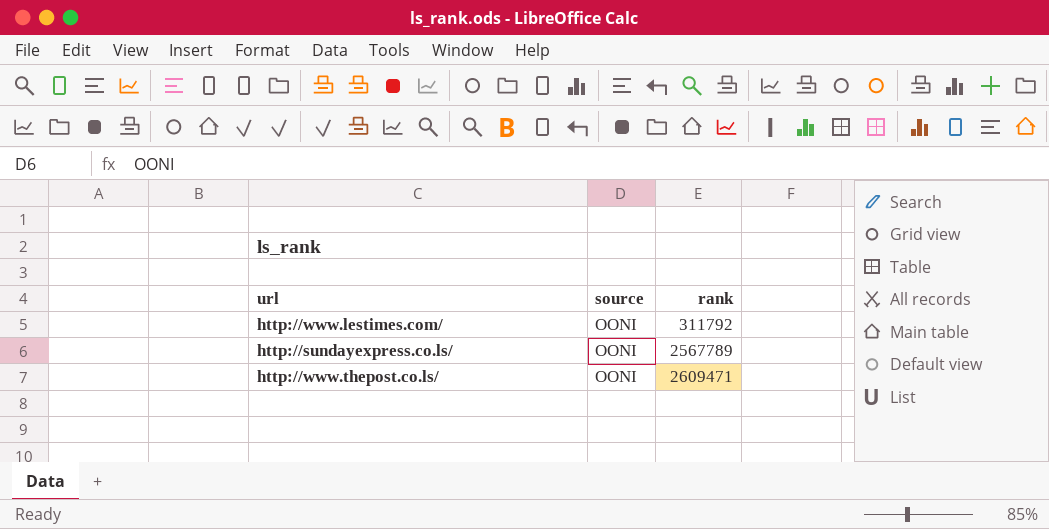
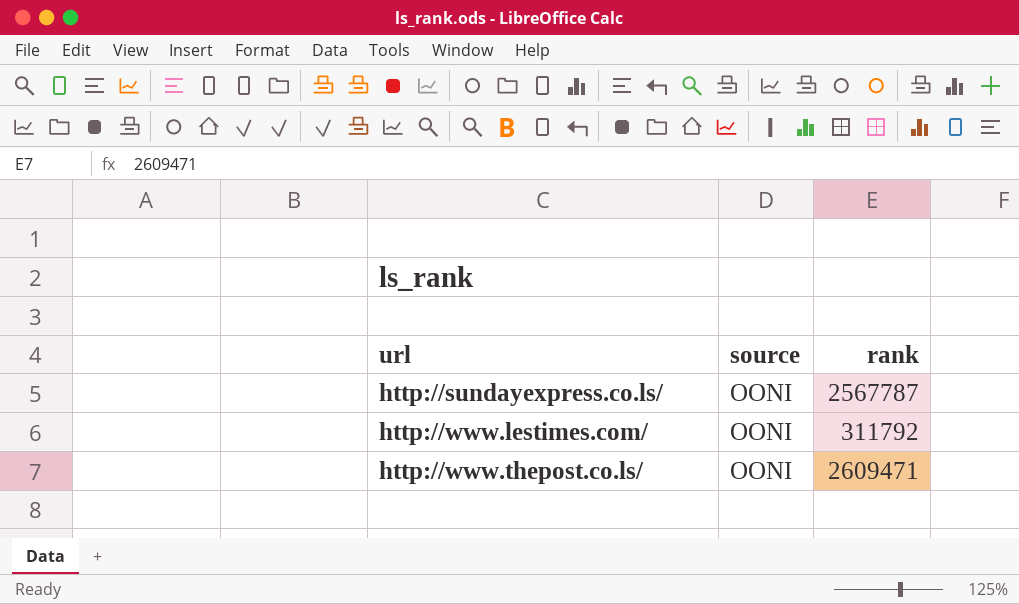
row order: rank ascending -> url ascending
http://sundayexpress.co.ls/ | rank: 2567789 -> 2567787

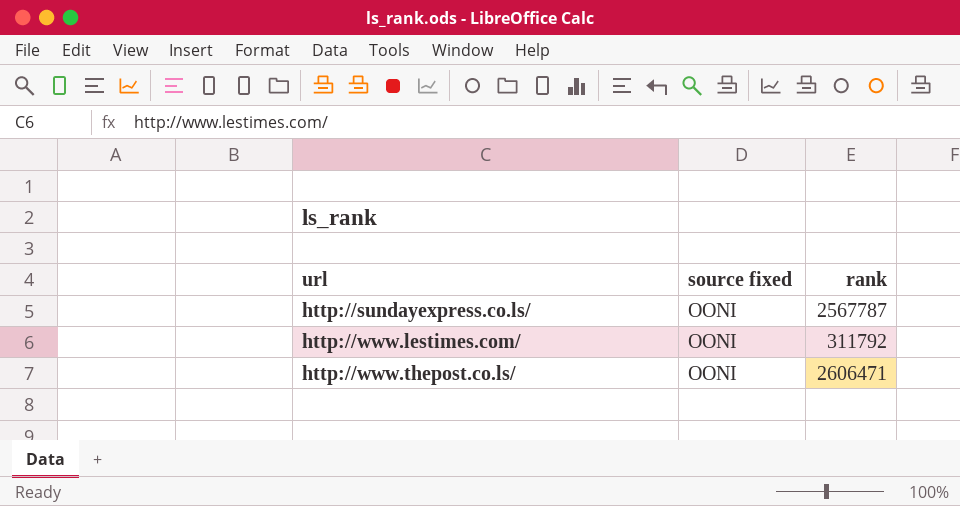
column name: source -> source fixed
http://www.thepost.co.ls/ | rank: 2609471 -> 2606471

